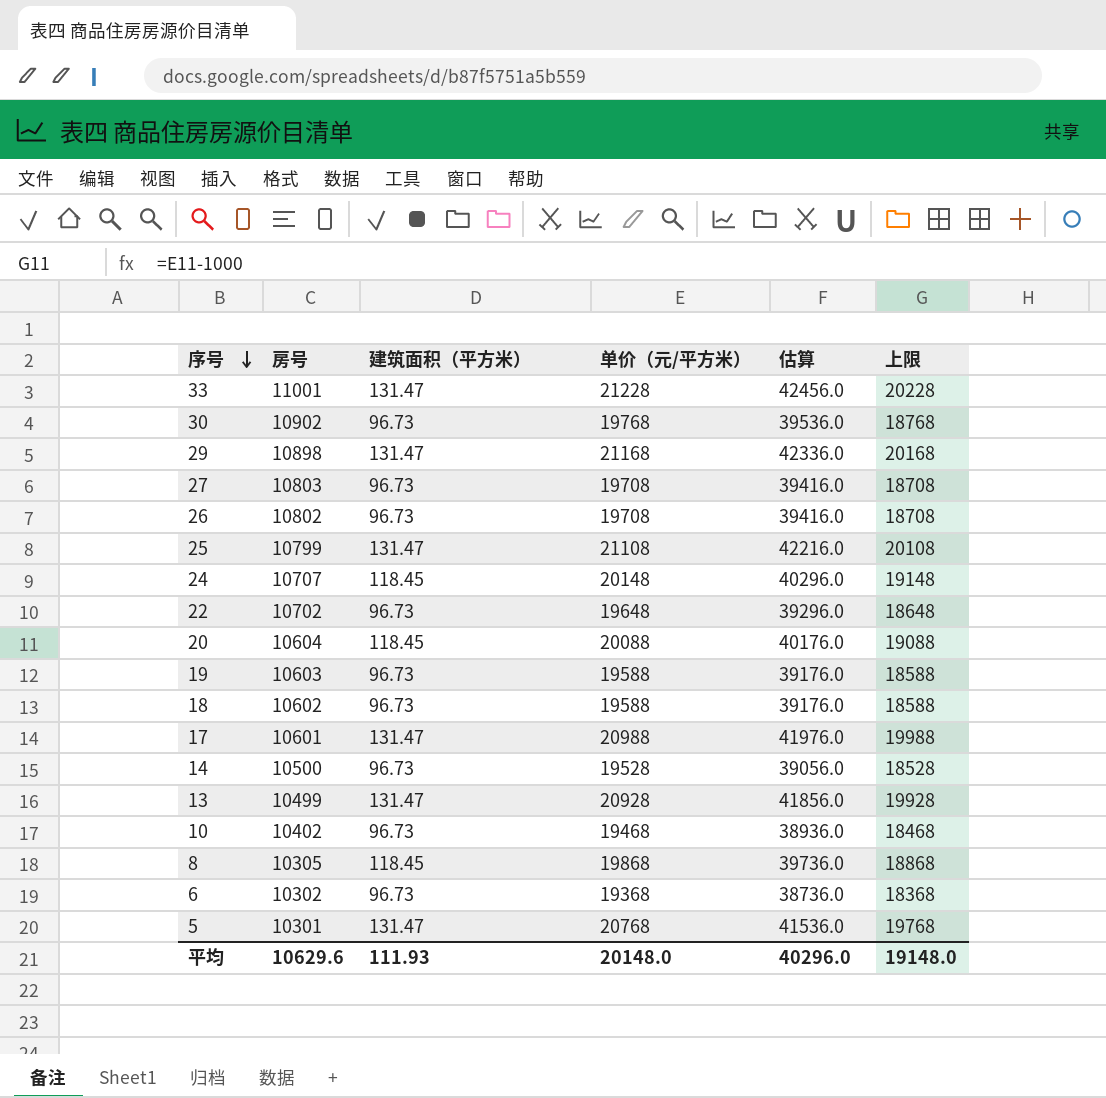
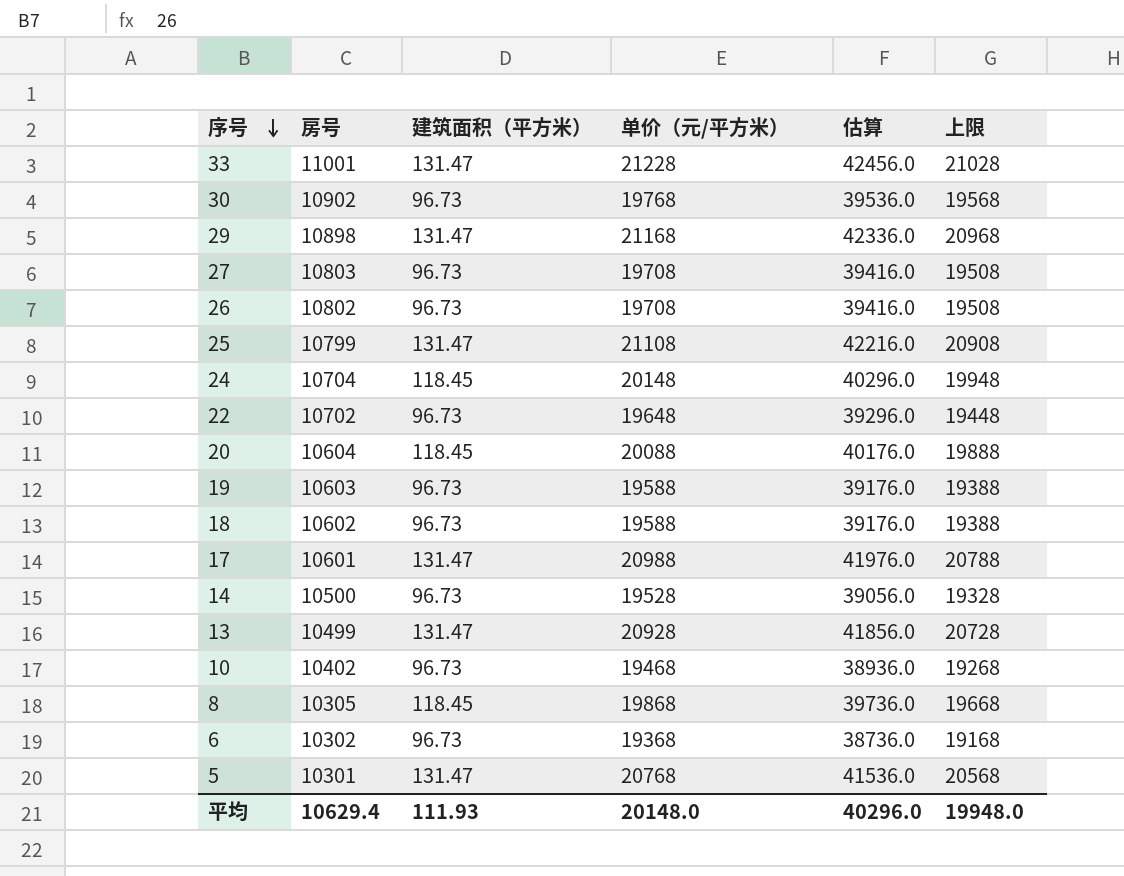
column 上限 | formula: [单价（元/平方米）] - 1000 -> [单价（元/平方米）] - 200
24 | 房号: 10707 -> 10704
平均 | 房号: 10629.6 -> 10629.4
平均 | 上限: 19148.0 -> 19948.0

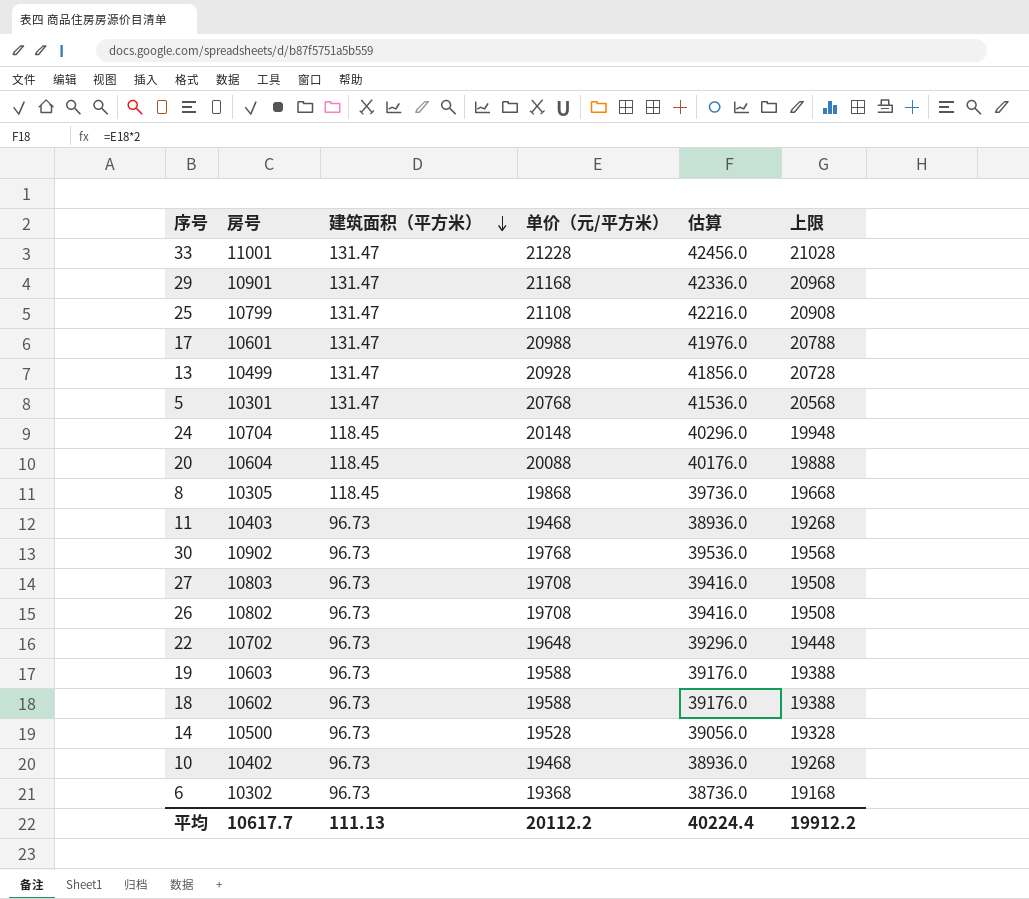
row order: 序号 descending -> 建筑面积（平方米） descending
29 | 房号: 10898 -> 10901
row 11: none -> 10403 | 96.73 | 19468 | 38936.0 | 19268
平均 | 房号: 10629.4 -> 10617.7
平均 | 建筑面积（平方米）: 111.93 -> 111.13
平均 | 单价（元/平方米）: 20148.0 -> 20112.2
平均 | 估算: 40296.0 -> 40224.4
平均 | 上限: 19948.0 -> 19912.2

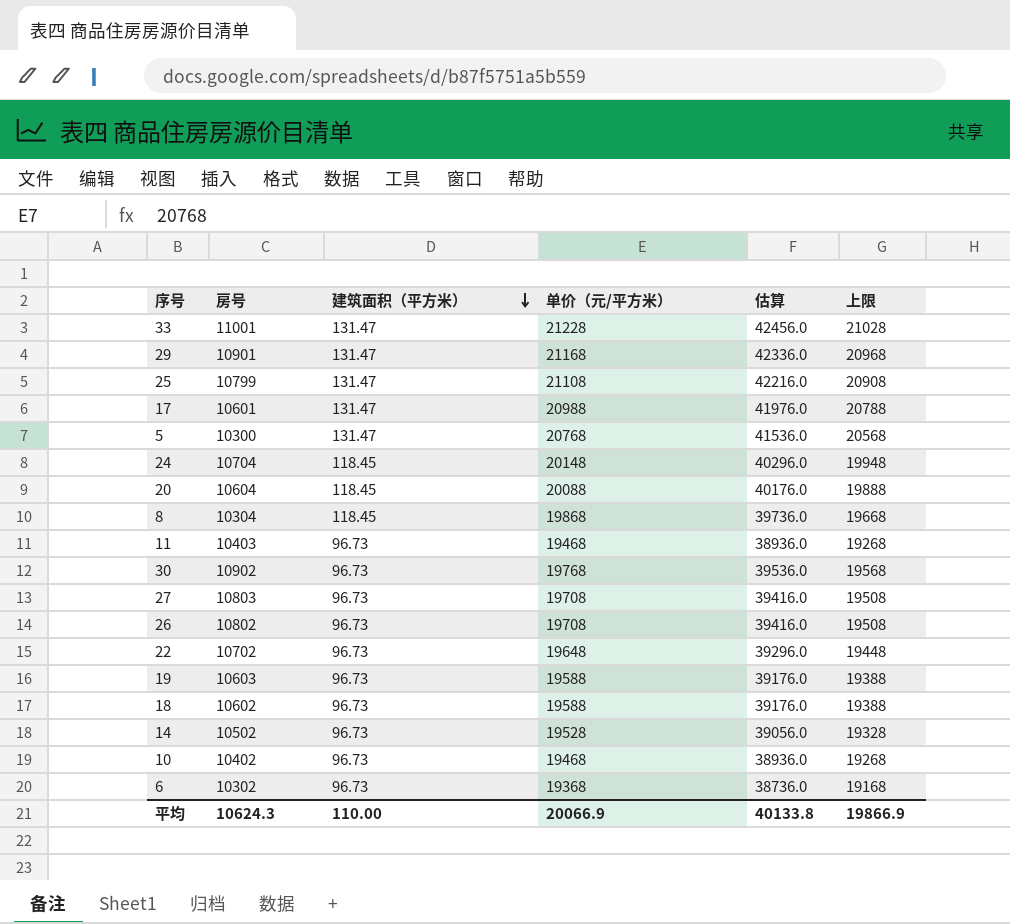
row 13: 10499 | 131.47 | 20928 | 41856.0 | 20728 -> none
5 | 房号: 10301 -> 10300
8 | 房号: 10305 -> 10304
14 | 房号: 10500 -> 10502
平均 | 房号: 10617.7 -> 10624.3
平均 | 建筑面积（平方米）: 111.13 -> 110.00
平均 | 单价（元/平方米）: 20112.2 -> 20066.9
平均 | 估算: 40224.4 -> 40133.8
平均 | 上限: 19912.2 -> 19866.9

